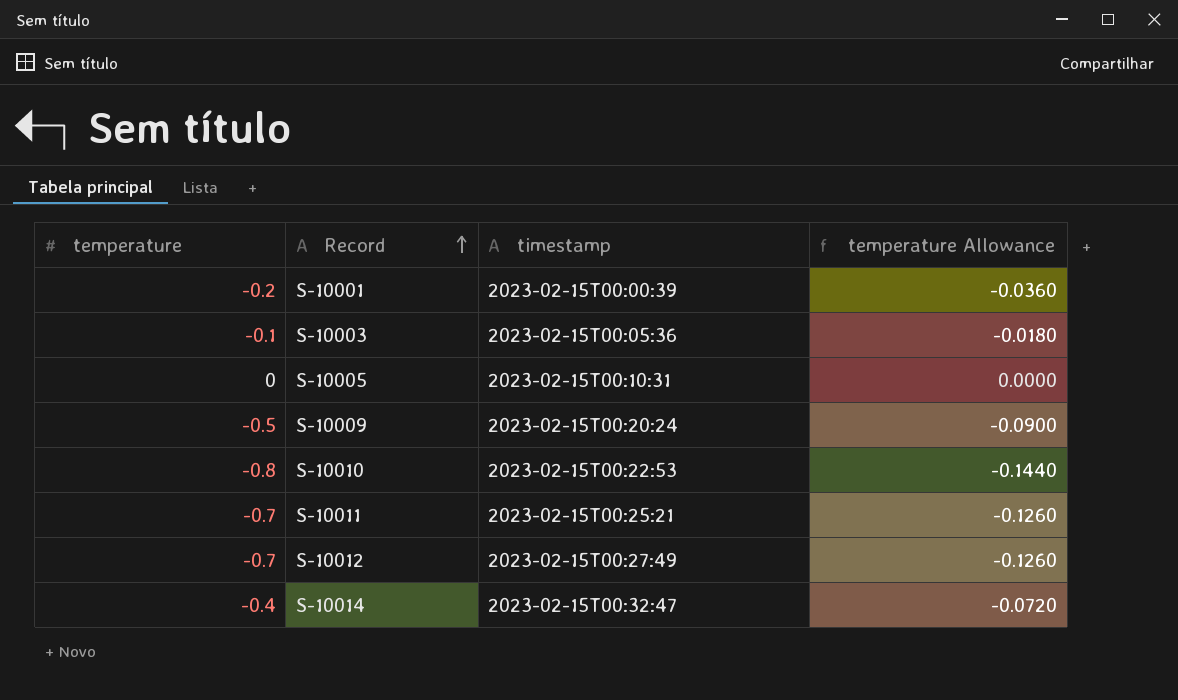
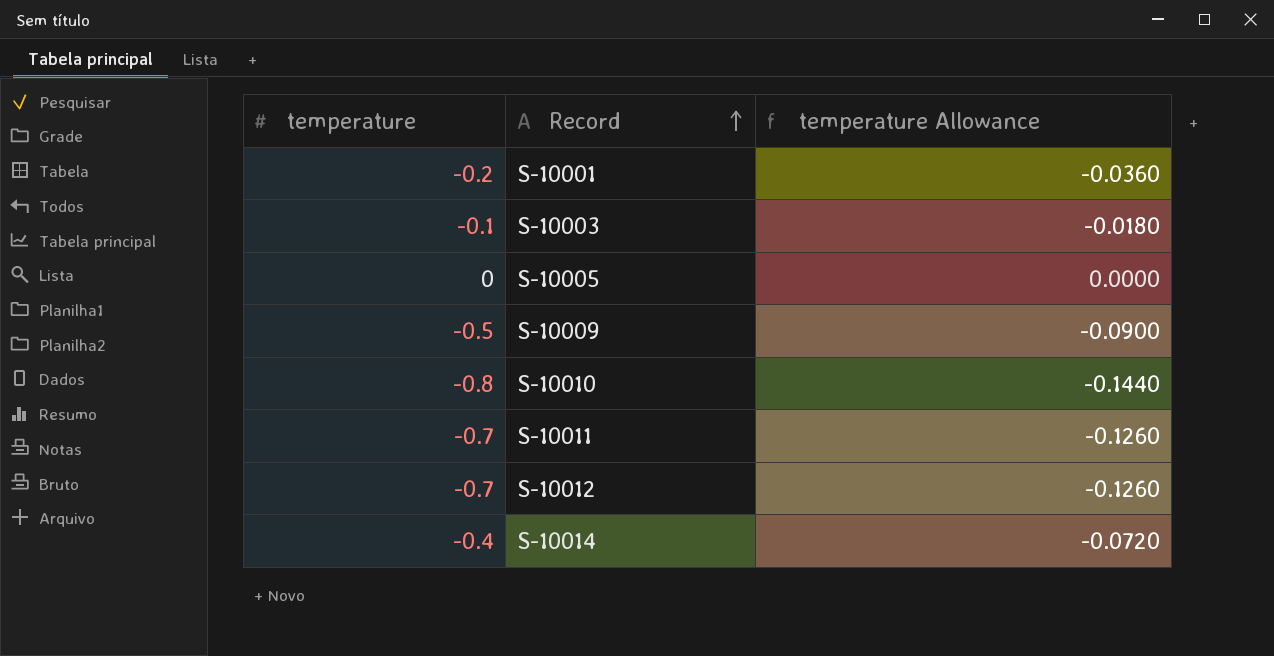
column timestamp | position: 3 -> none

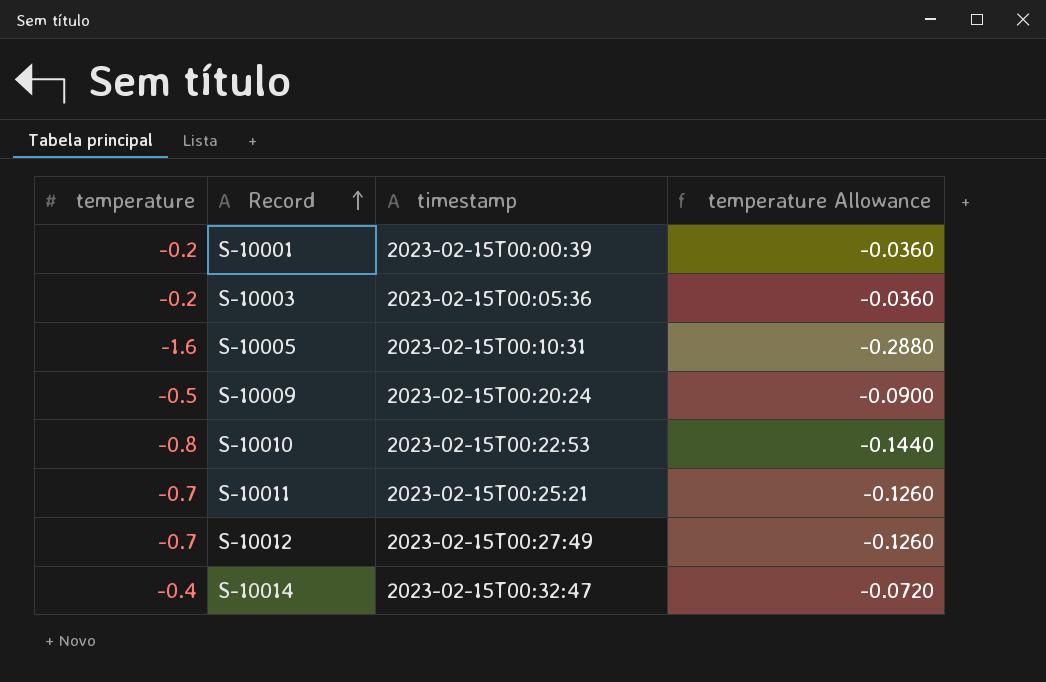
column timestamp | position: none -> 3
S-10003 | temperature: -0.1 -> -0.2
S-10003 | temperature Allowance: -0.0180 -> -0.0360
S-10005 | temperature: 0 -> -1.6
S-10005 | temperature Allowance: 0.0000 -> -0.2880

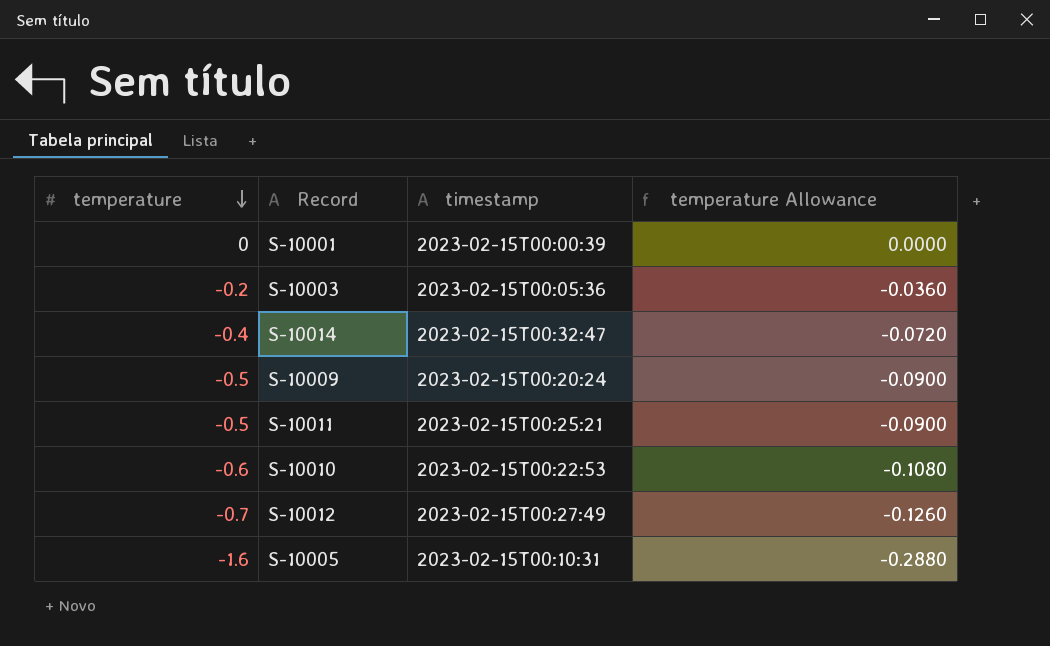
row order: Record ascending -> temperature descending
S-10001 | temperature: -0.2 -> 0
S-10001 | temperature Allowance: -0.0360 -> 0.0000
S-10011 | temperature: -0.7 -> -0.5
S-10011 | temperature Allowance: -0.1260 -> -0.0900
S-10010 | temperature: -0.8 -> -0.6
S-10010 | temperature Allowance: -0.1440 -> -0.1080

